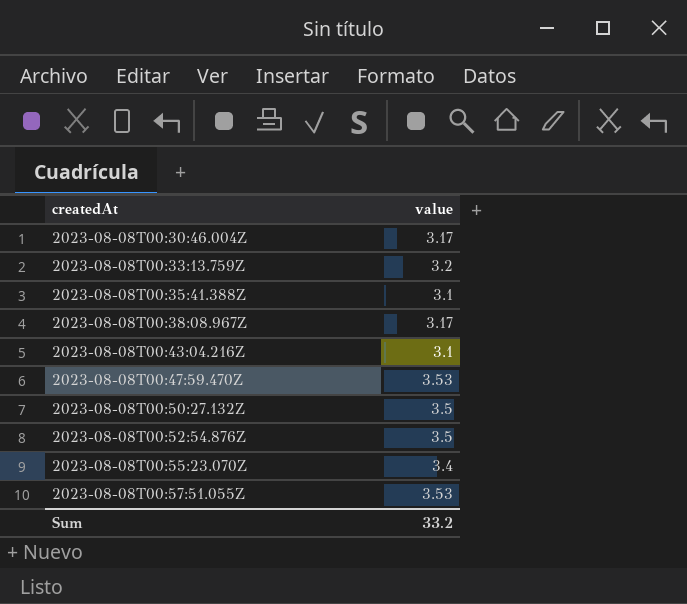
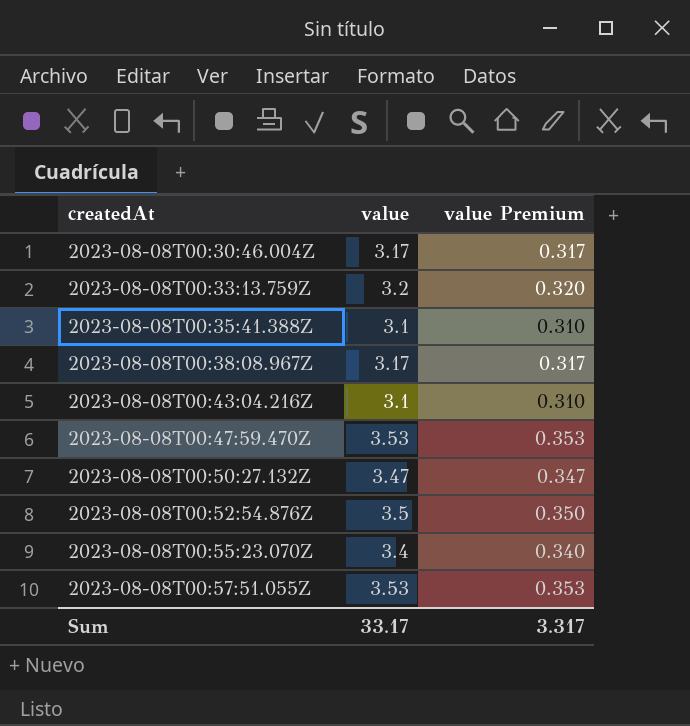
column value Premium | formula: none -> [value] * 0.1
2023-08-08T00:50:27.132Z | value: 3.5 -> 3.47
Sum | value: 33.2 -> 33.17

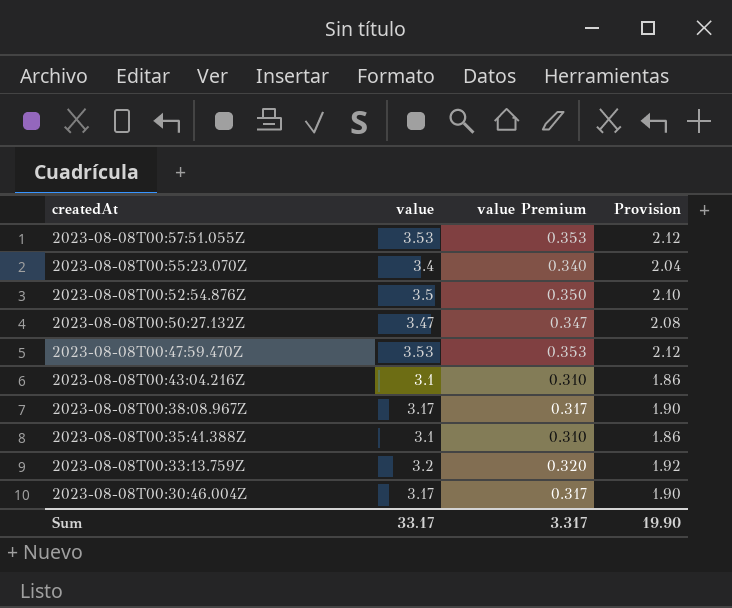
row order: createdAt ascending -> createdAt descending
column Provision | formula: none -> [value] * 0.6

